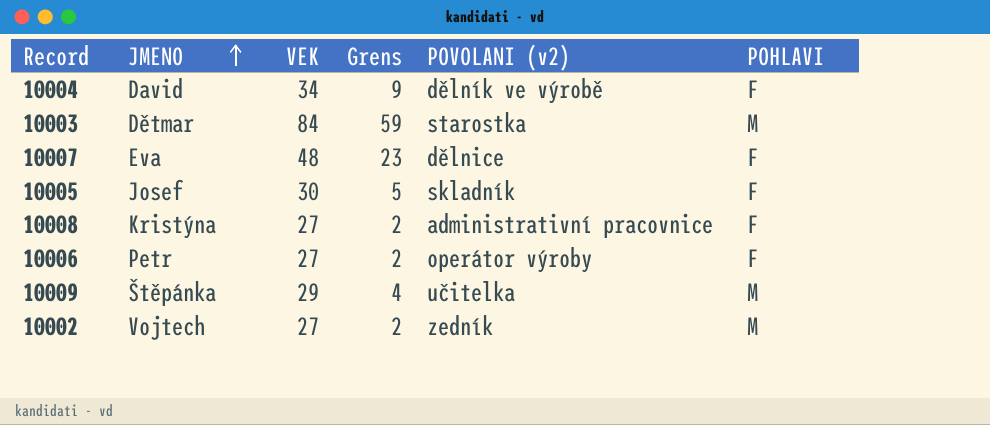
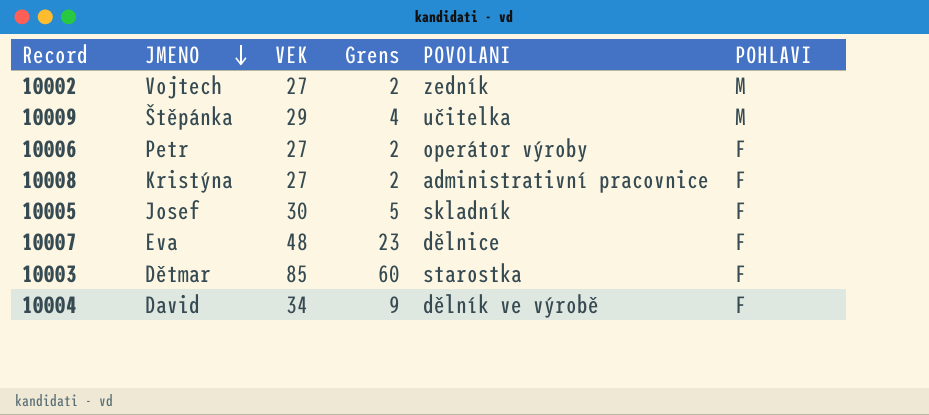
row order: JMENO ascending -> JMENO descending
column name: POVOLANI (v2) -> POVOLANI
10003 | VEK: 84 -> 85
10003 | Grens: 59 -> 60
10003 | POHLAVI: M -> F

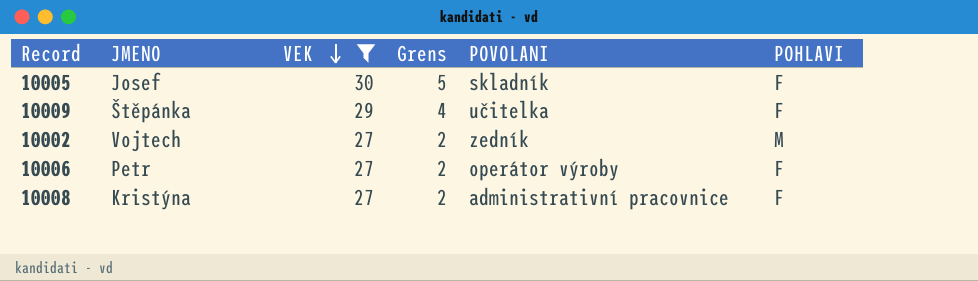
filter: none -> VEK <= 30
row order: JMENO descending -> VEK descending
10009 | POHLAVI: M -> F

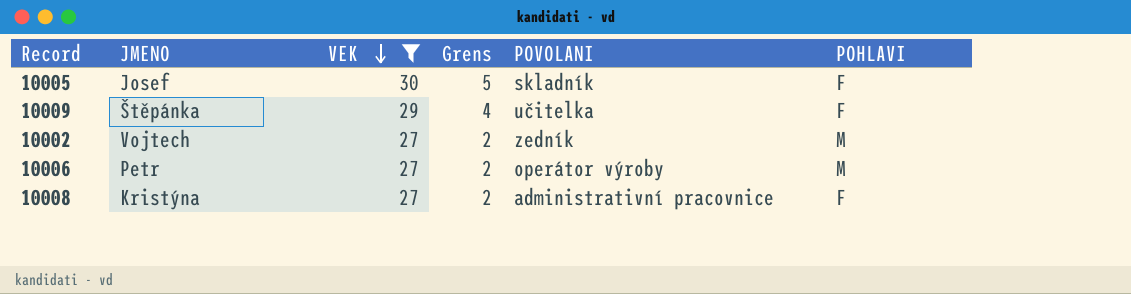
10006 | POHLAVI: F -> M

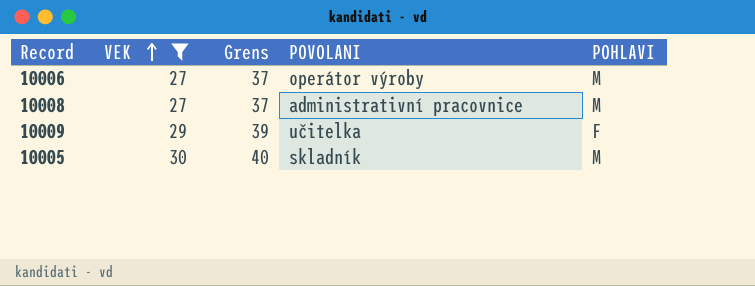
row order: VEK descending -> VEK ascending
column JMENO | position: 2 -> none
column Grens | formula: [VEK] - 25 -> [VEK] + 10
row 10002: Vojtech | 27 | 2 | zedník | M -> none
10008 | POHLAVI: F -> M
10005 | POHLAVI: F -> M

